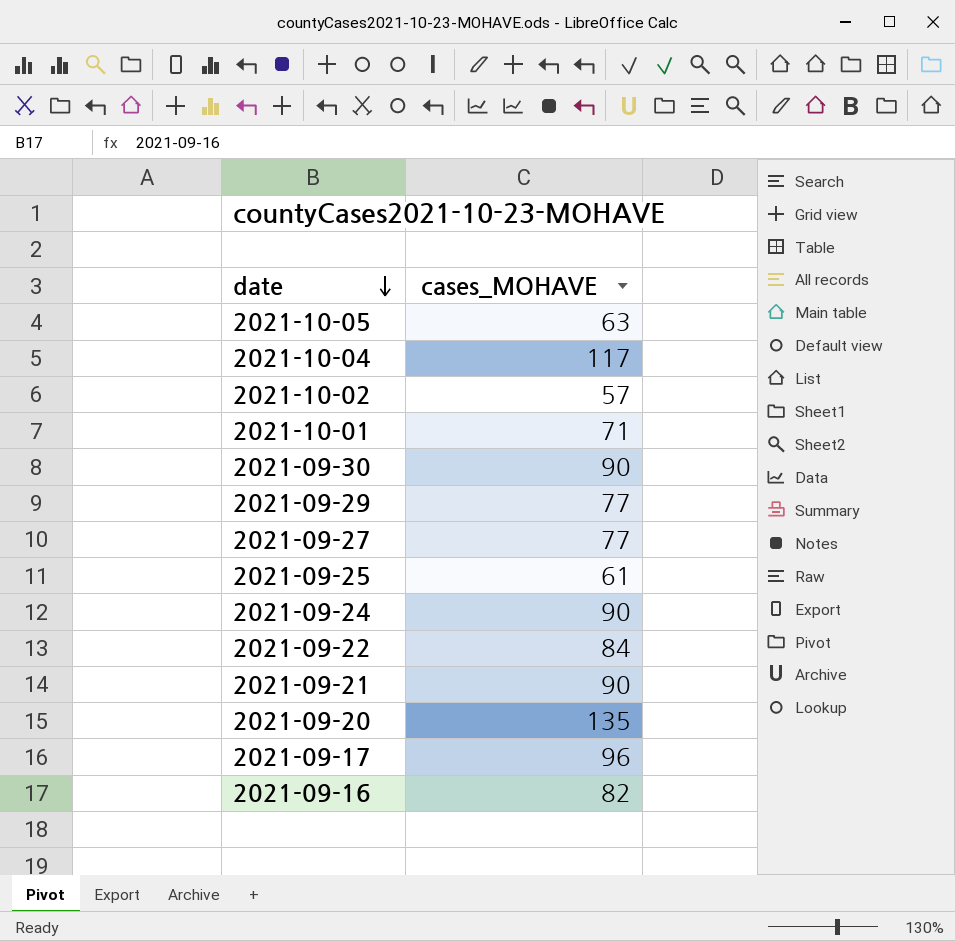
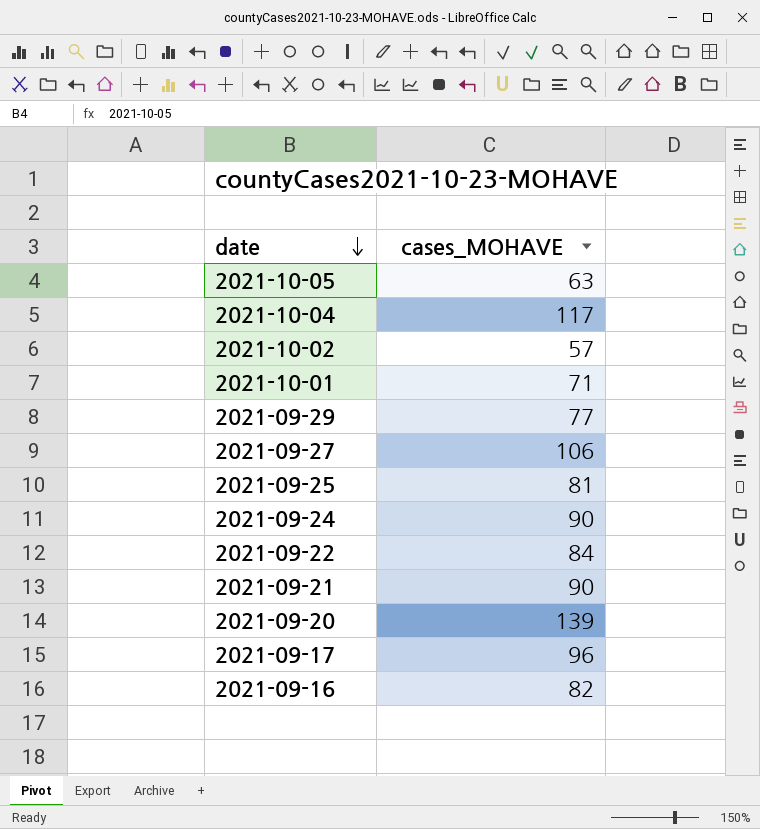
row 2021-09-30: 90 -> none
2021-09-27 | cases_MOHAVE: 77 -> 106
2021-09-25 | cases_MOHAVE: 61 -> 81
2021-09-20 | cases_MOHAVE: 135 -> 139

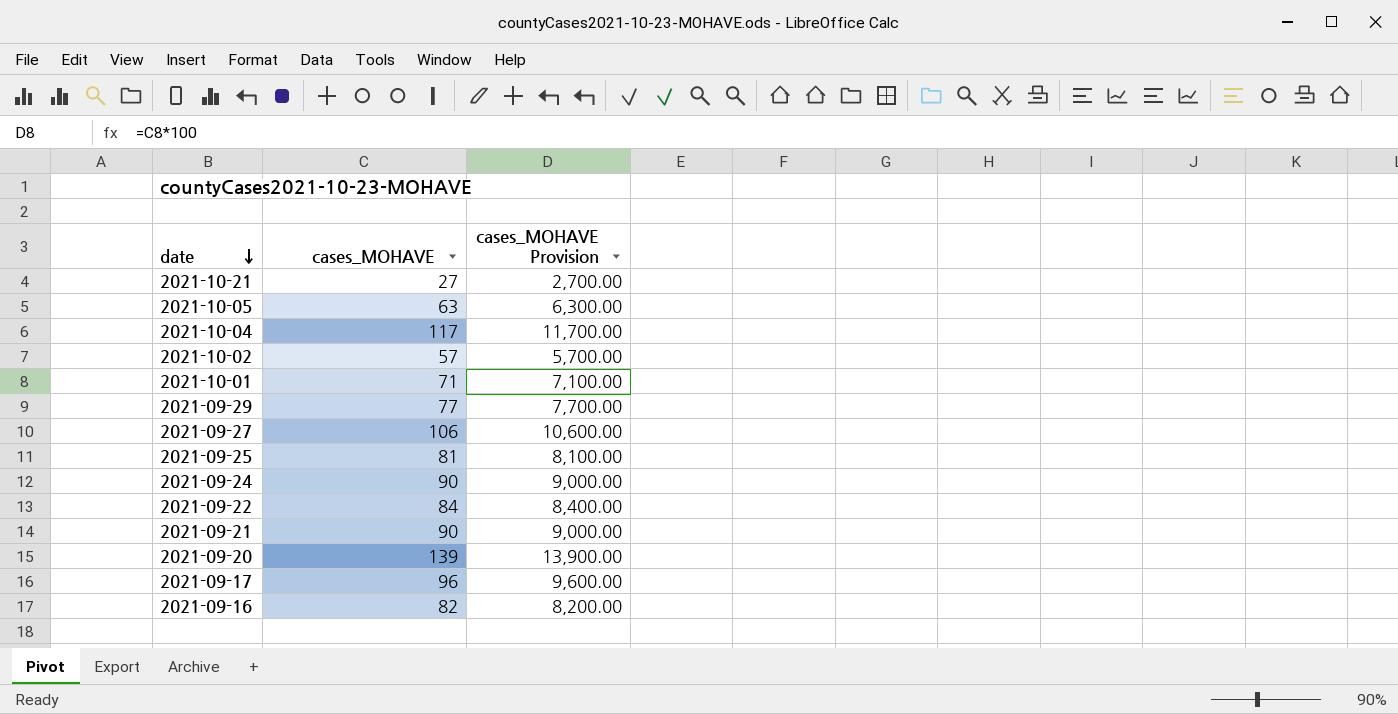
column cases_MOHAVE Provision | formula: none -> [cases_MOHAVE] * 100
row 2021-10-21: none -> 27 | 2,700.00

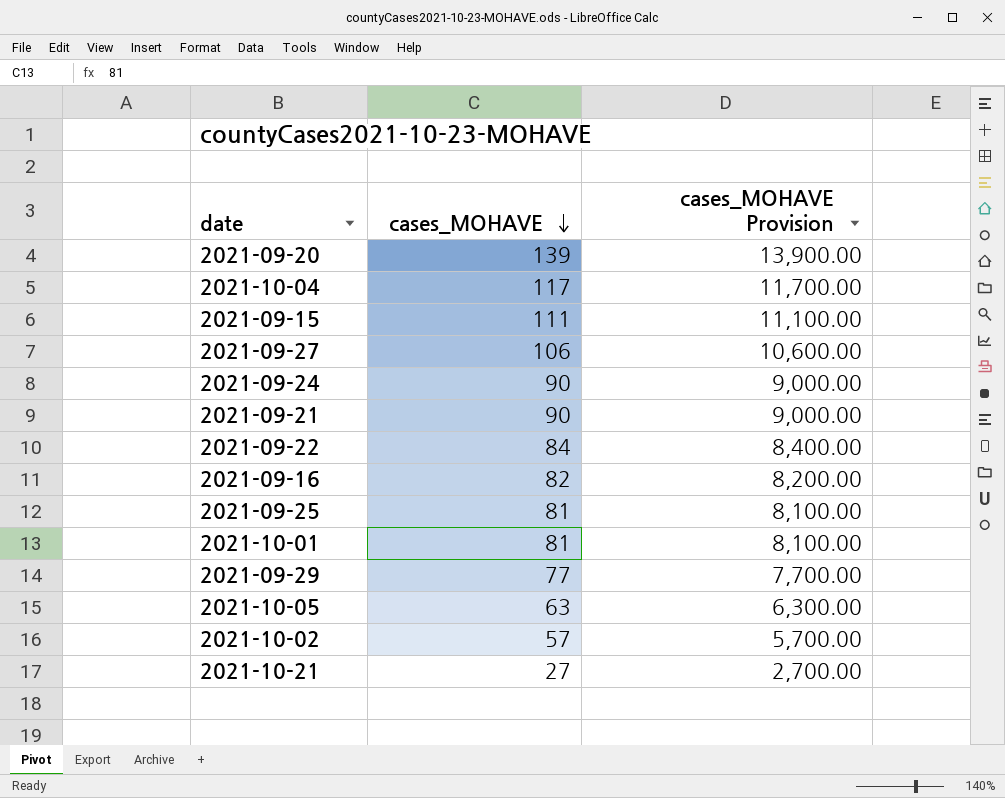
row order: date descending -> cases_MOHAVE descending
row 2021-09-17: 96 | 9,600.00 -> none
row 2021-09-15: none -> 111 | 11,100.00
2021-10-01 | cases_MOHAVE: 71 -> 81
2021-10-01 | cases_MOHAVE Provision: 7,100.00 -> 8,100.00

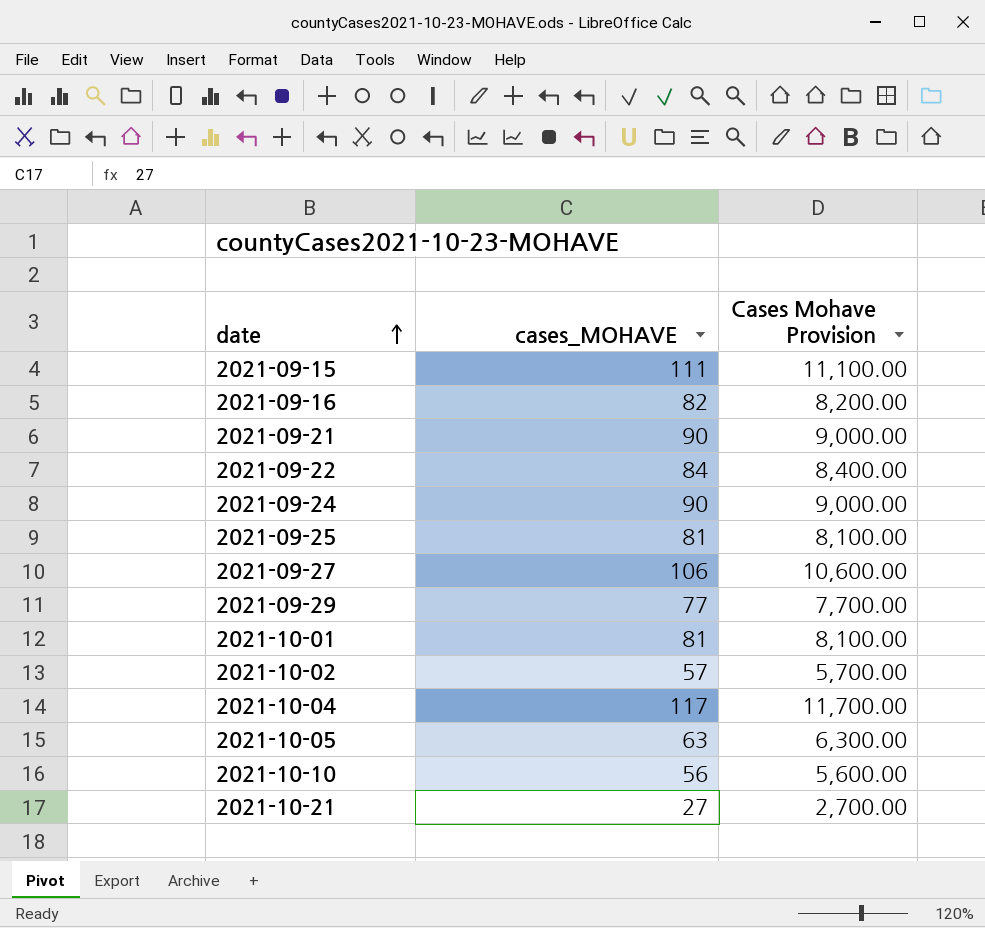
row order: cases_MOHAVE descending -> date ascending
column name: cases_MOHAVE Provision -> Cases Mohave Provision
row 2021-09-20: 139 | 13,900.00 -> none
row 2021-10-10: none -> 56 | 5,600.00

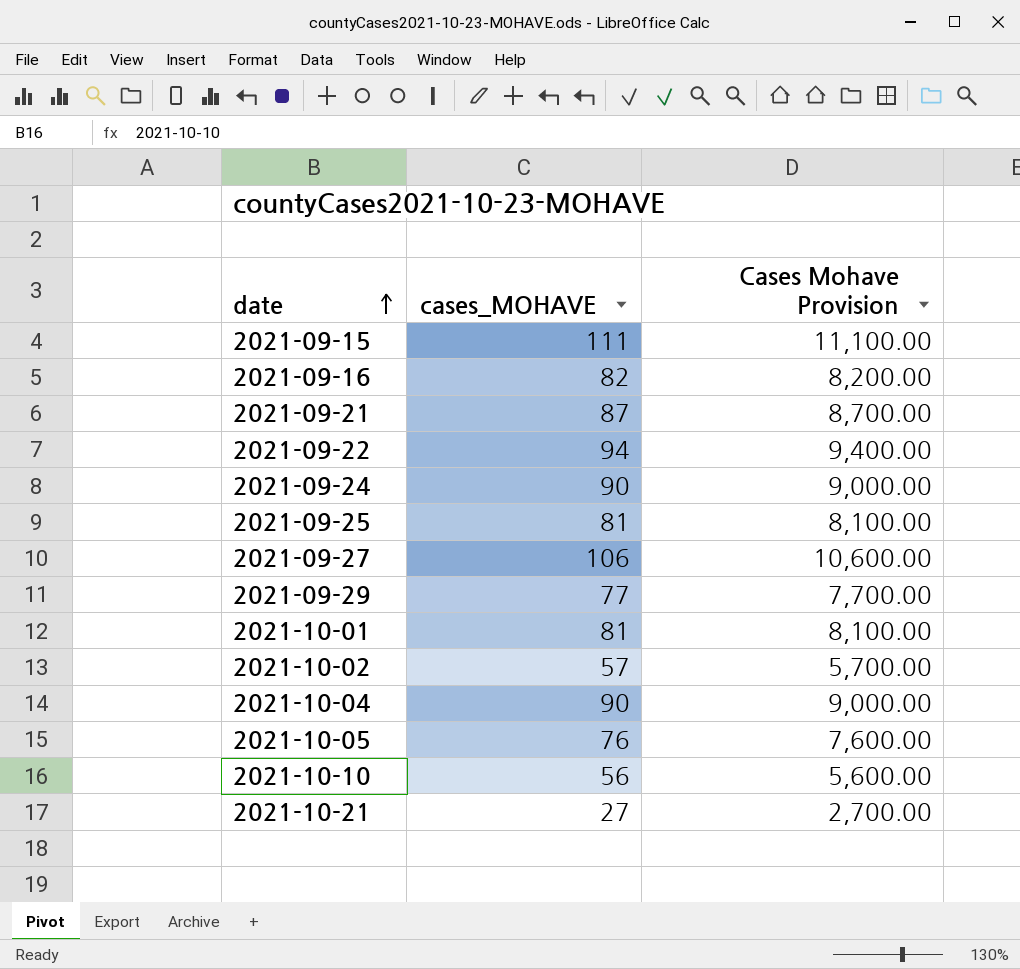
2021-09-21 | cases_MOHAVE: 90 -> 87
2021-09-21 | Cases Mohave Provision: 9,000.00 -> 8,700.00
2021-09-22 | cases_MOHAVE: 84 -> 94
2021-09-22 | Cases Mohave Provision: 8,400.00 -> 9,400.00
2021-10-04 | cases_MOHAVE: 117 -> 90
2021-10-04 | Cases Mohave Provision: 11,700.00 -> 9,000.00
2021-10-05 | cases_MOHAVE: 63 -> 76
2021-10-05 | Cases Mohave Provision: 6,300.00 -> 7,600.00

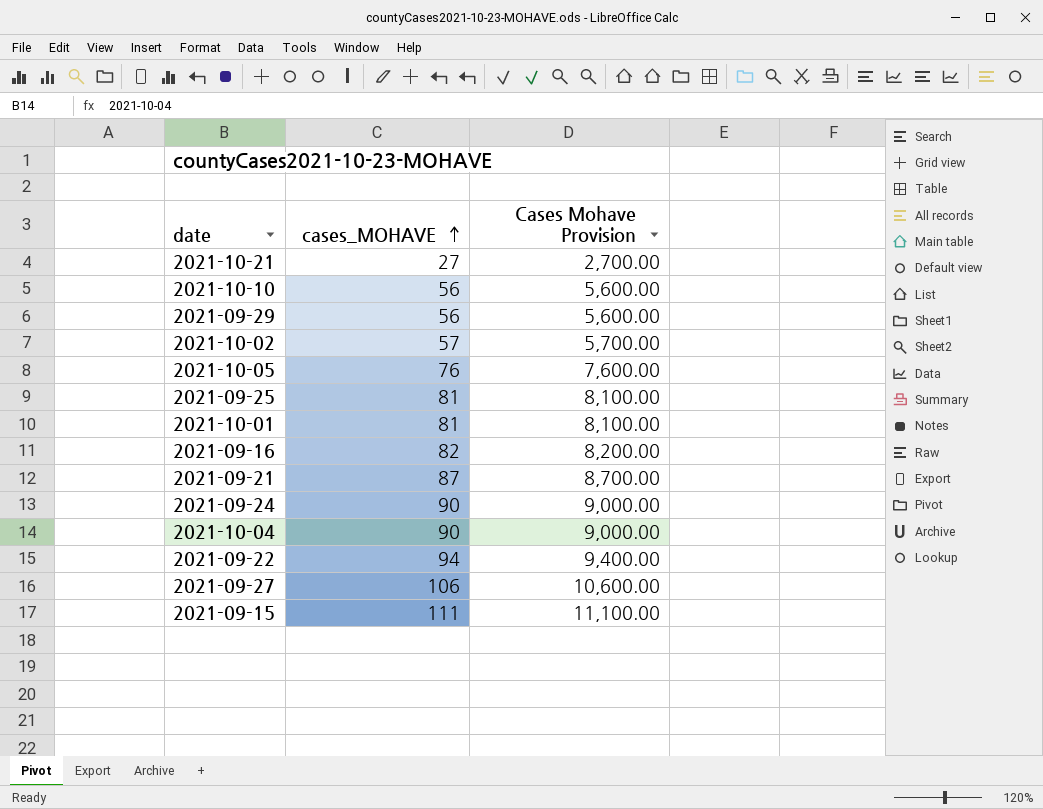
row order: date ascending -> cases_MOHAVE ascending
2021-09-29 | cases_MOHAVE: 77 -> 56
2021-09-29 | Cases Mohave Provision: 7,700.00 -> 5,600.00

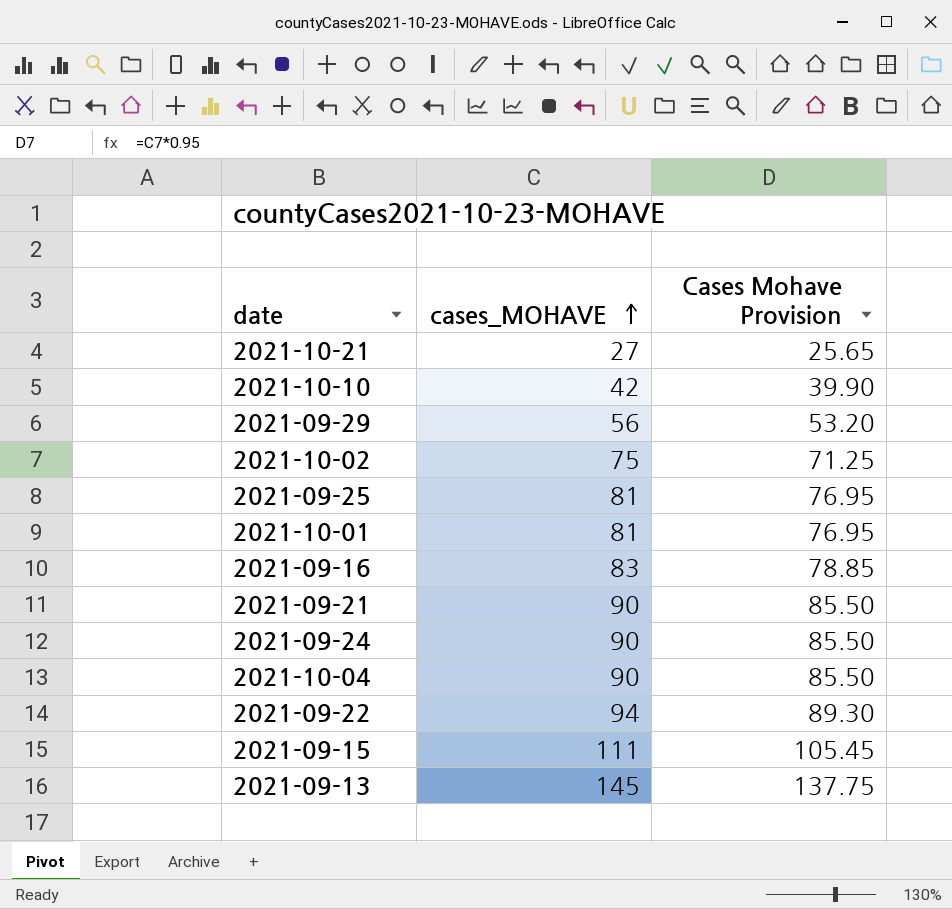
column Cases Mohave Provision | formula: [cases_MOHAVE] * 100 -> [cases_MOHAVE] * 0.95
row 2021-10-05: 76 | 7,600.00 -> none
row 2021-09-27: 106 | 10,600.00 -> none
2021-10-10 | cases_MOHAVE: 56 -> 42
2021-10-02 | cases_MOHAVE: 57 -> 75
2021-09-16 | cases_MOHAVE: 82 -> 83
2021-09-21 | cases_MOHAVE: 87 -> 90
row 2021-09-13: none -> 145 | 137.75

